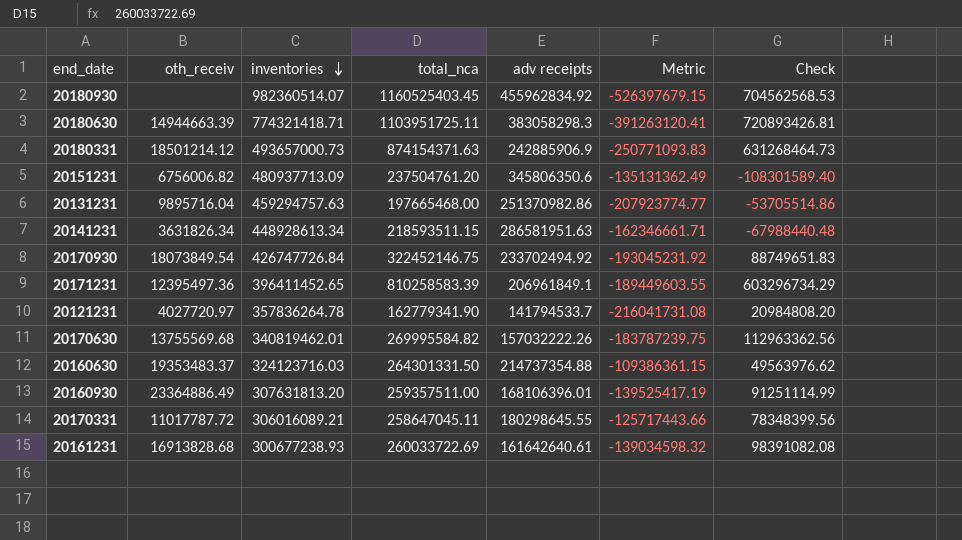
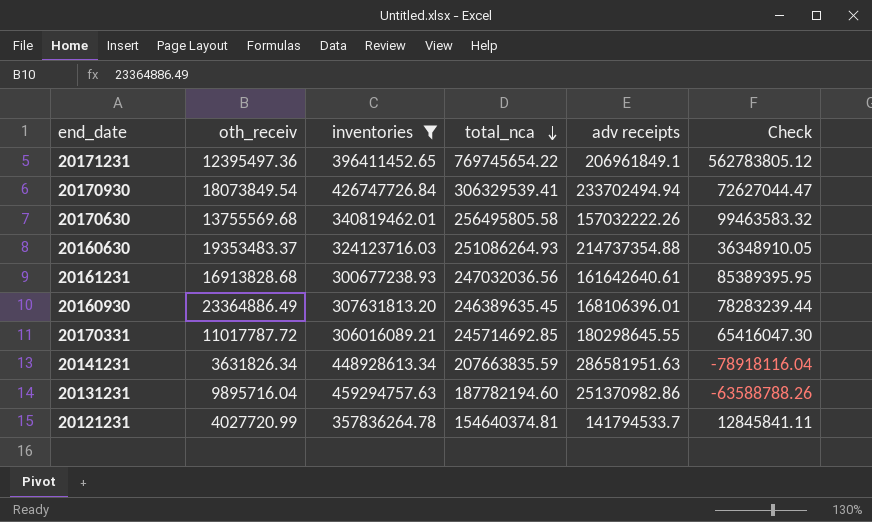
filter: none -> inventories <= 459294757.63
row order: inventories descending -> total_nca descending
column Metric | formula: [adv receipts] - [inventories] -> none
20171231 | total_nca: 810258583.39 -> 769745654.22
20171231 | Check: 603296734.29 -> 562783805.12
20170930 | total_nca: 322452146.75 -> 306329539.41
20170930 | adv receipts: 233702494.92 -> 233702494.94
20170930 | Check: 88749651.83 -> 72627044.47
20170630 | total_nca: 269995584.82 -> 256495805.58
20170630 | Check: 112963362.56 -> 99463583.32
20160630 | total_nca: 264301331.50 -> 251086264.93
20160630 | Check: 49563976.62 -> 36348910.05
20161231 | total_nca: 260033722.69 -> 247032036.56
20161231 | Check: 98391082.08 -> 85389395.95
20160930 | total_nca: 259357511.00 -> 246389635.45
20160930 | Check: 91251114.99 -> 78283239.44
20170331 | total_nca: 258647045.11 -> 245714692.85
20170331 | Check: 78348399.56 -> 65416047.30
20141231 | total_nca: 218593511.15 -> 207663835.59
20141231 | Check: -67988440.48 -> -78918116.04
20131231 | total_nca: 197665468.00 -> 187782194.60
20131231 | Check: -53705514.86 -> -63588788.26
20121231 | oth_receiv: 4027720.97 -> 4027720.99
20121231 | total_nca: 162779341.90 -> 154640374.81
20121231 | Check: 20984808.20 -> 12845841.11

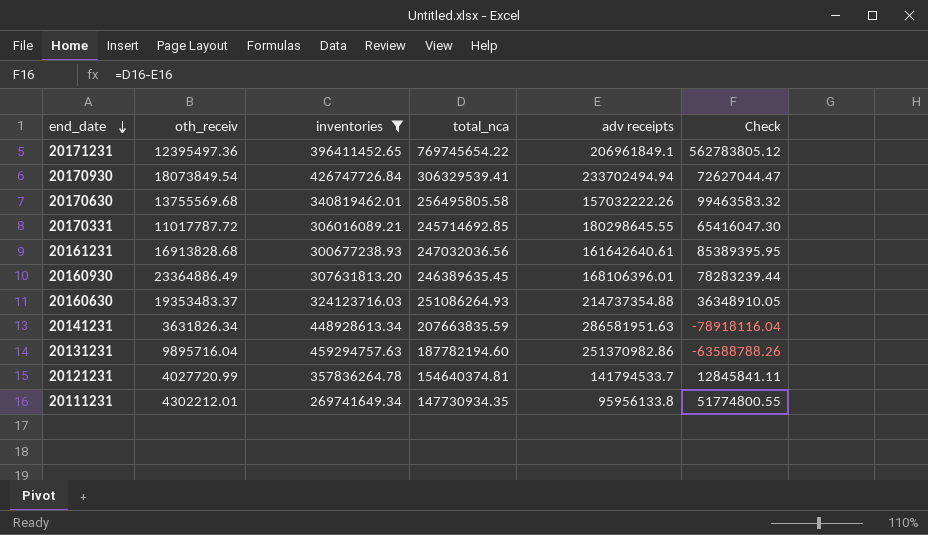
row order: total_nca descending -> end_date descending
row 20111231: none -> 4302212.01 | 269741649.34 | 147730934.35 | 95956133.8 | 51774800.55

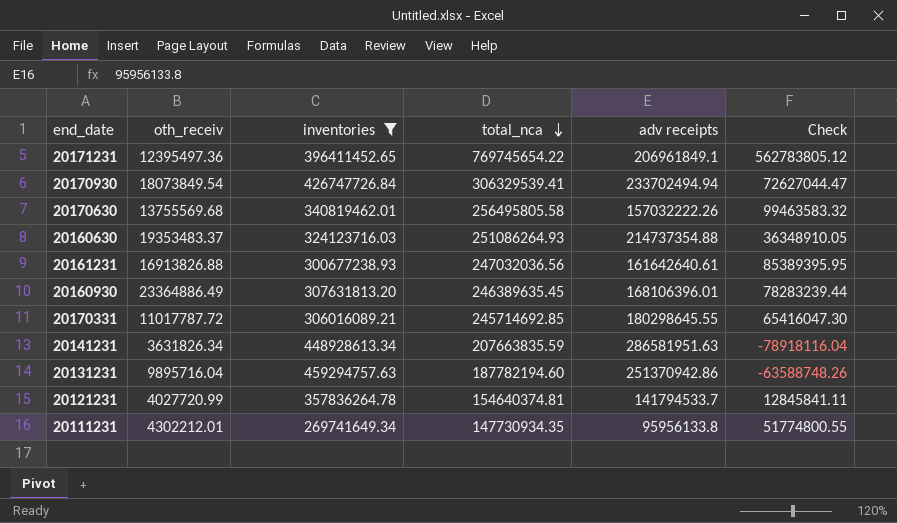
row order: end_date descending -> total_nca descending
20161231 | oth_receiv: 16913828.68 -> 16913826.88
20131231 | adv receipts: 251370982.86 -> 251370942.86
20131231 | Check: -63588788.26 -> -63588748.26

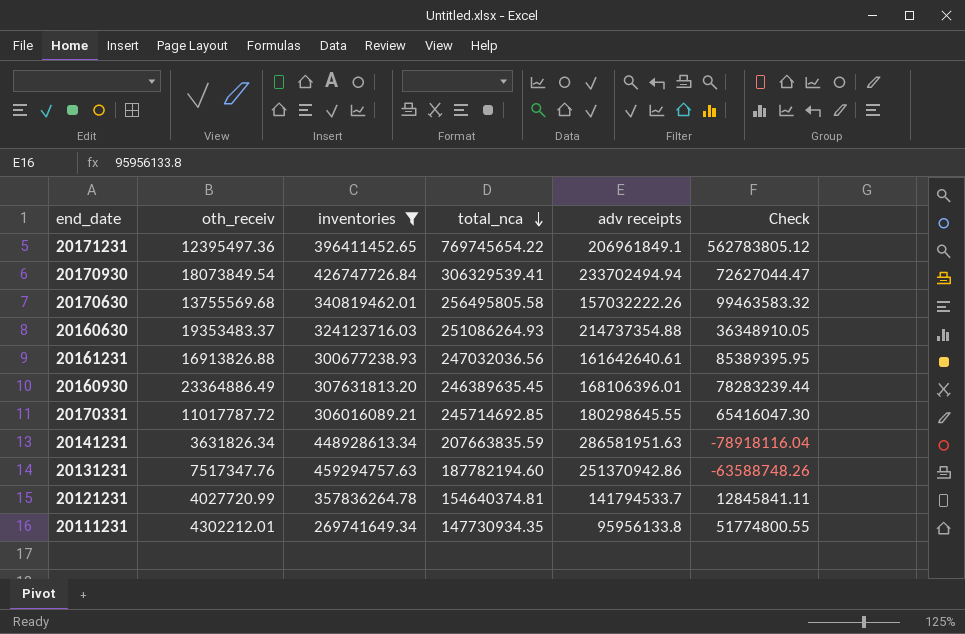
20131231 | oth_receiv: 9895716.04 -> 7517347.76

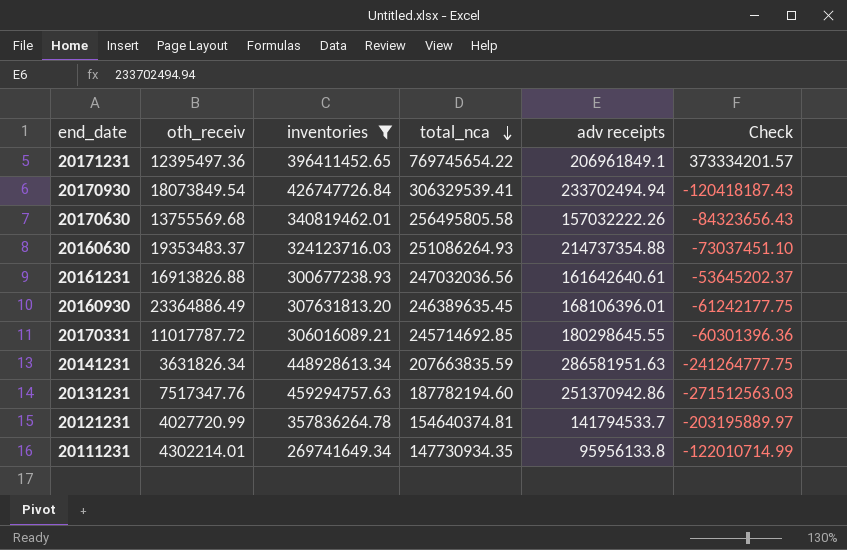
column Check | formula: [total_nca] - [adv receipts] -> [total_nca] - [inventories]
20111231 | oth_receiv: 4302212.01 -> 4302214.01

